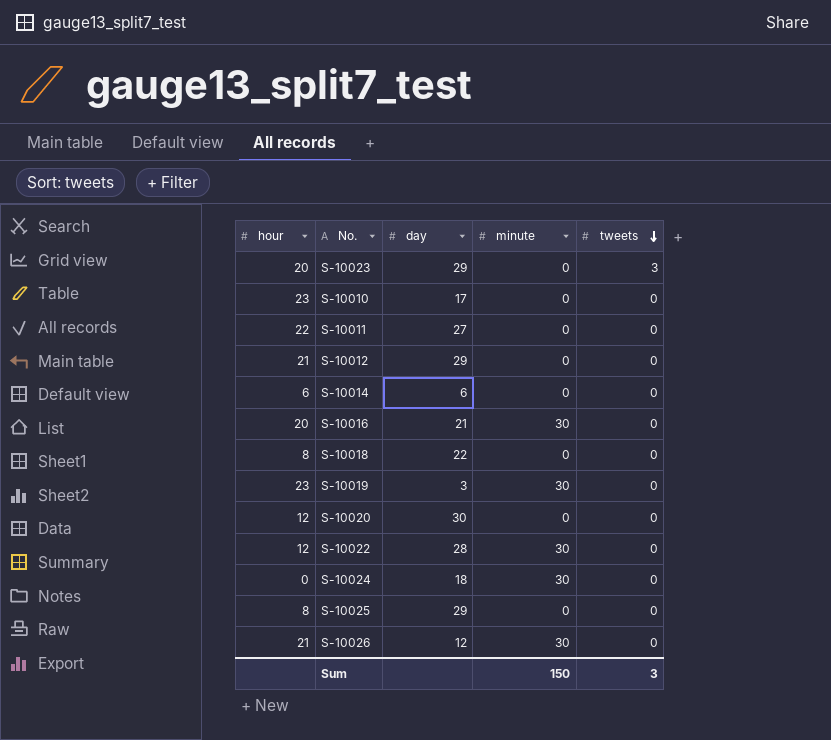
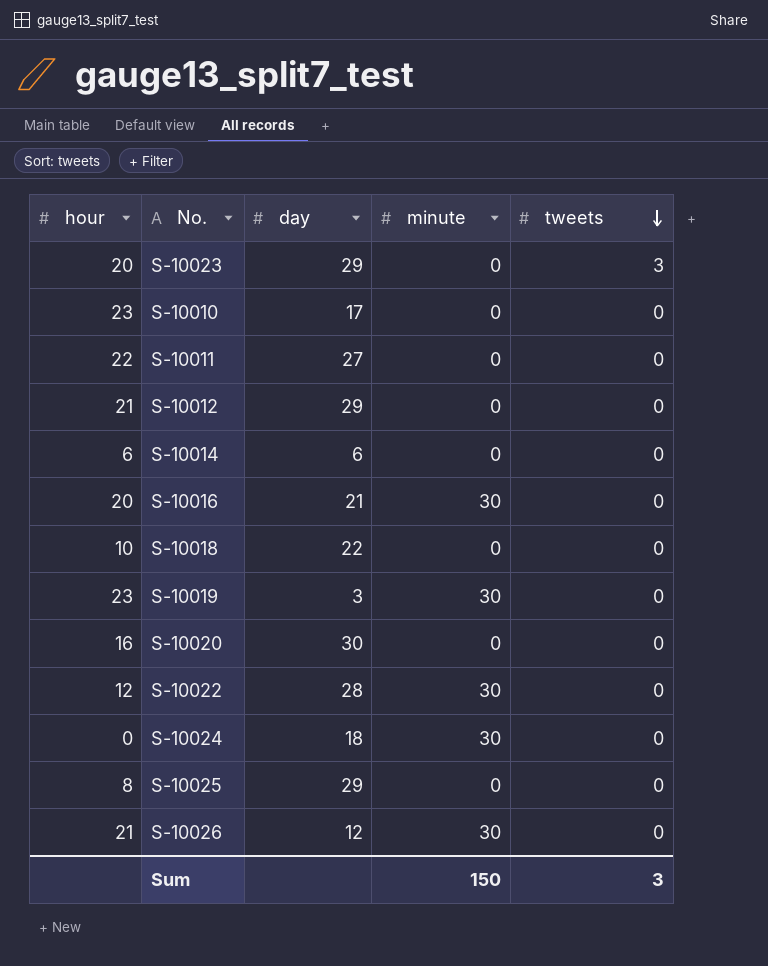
S-10018 | hour: 8 -> 10
S-10020 | hour: 12 -> 16

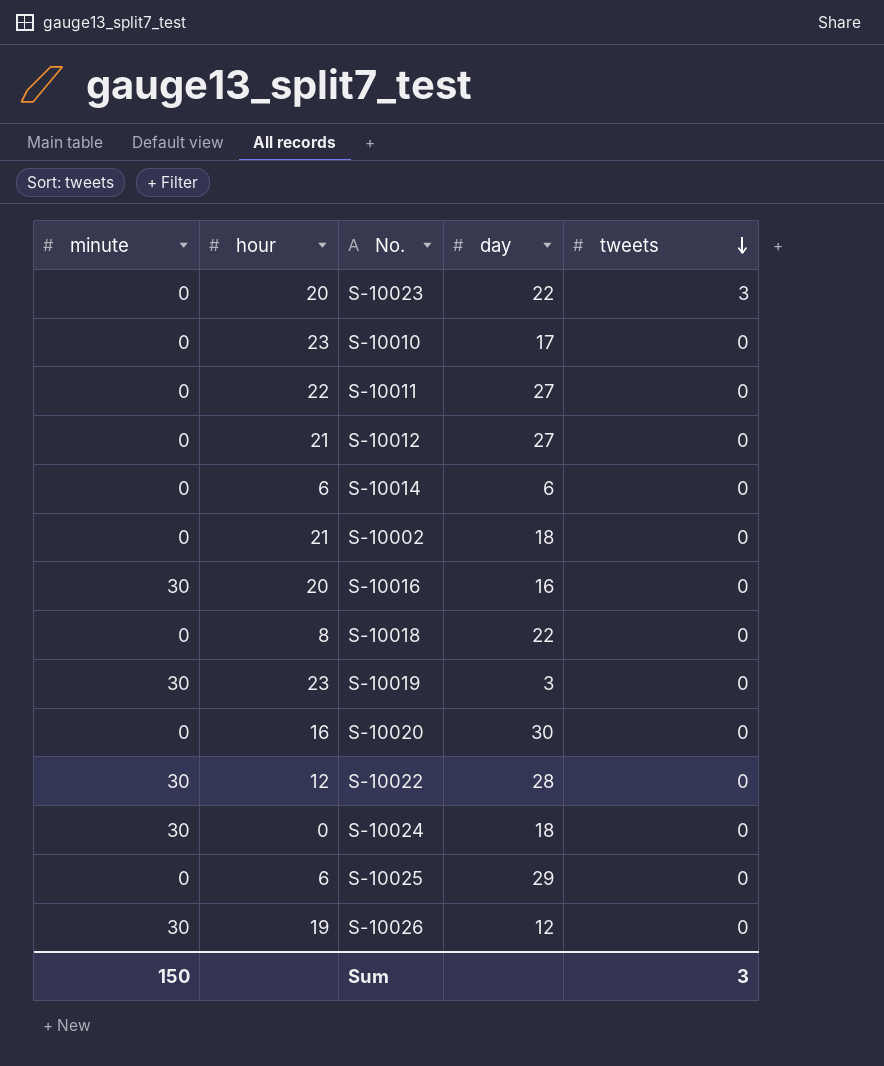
column minute | position: 4 -> 1
S-10023 | day: 29 -> 22
S-10012 | day: 29 -> 27
row S-10002: none -> 0 | 21 | 18 | 0
S-10016 | day: 21 -> 16
S-10018 | hour: 10 -> 8
S-10025 | hour: 8 -> 6
S-10026 | hour: 21 -> 19

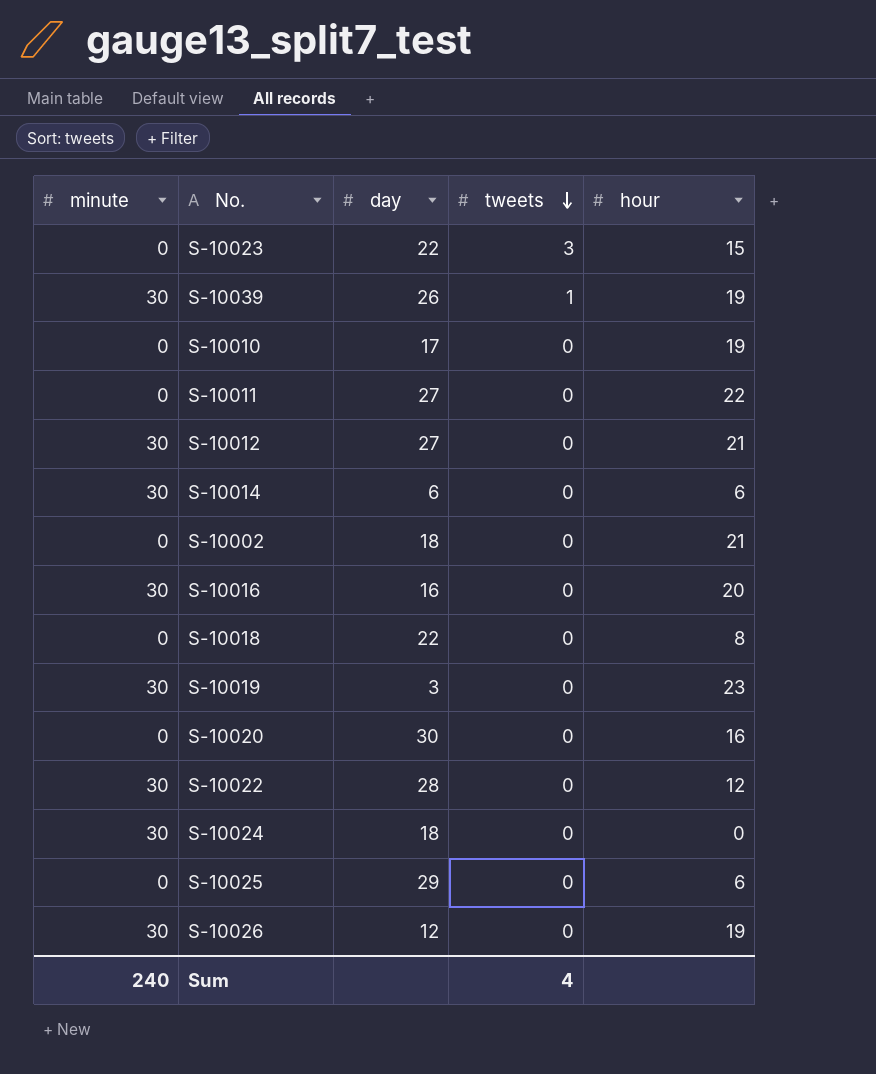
column hour | position: 2 -> 5
S-10023 | hour: 20 -> 15
row S-10039: none -> 30 | 26 | 1 | 19
S-10010 | hour: 23 -> 19
S-10012 | minute: 0 -> 30
S-10014 | minute: 0 -> 30
Sum | minute: 150 -> 240
Sum | tweets: 3 -> 4

